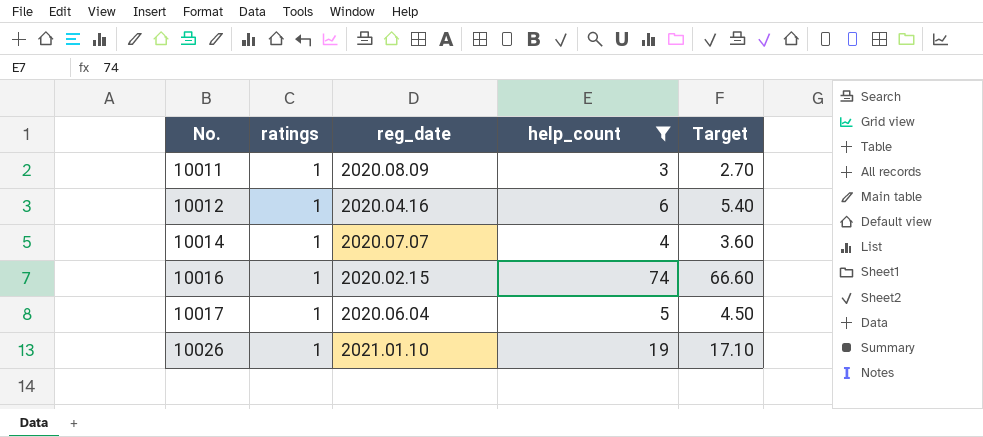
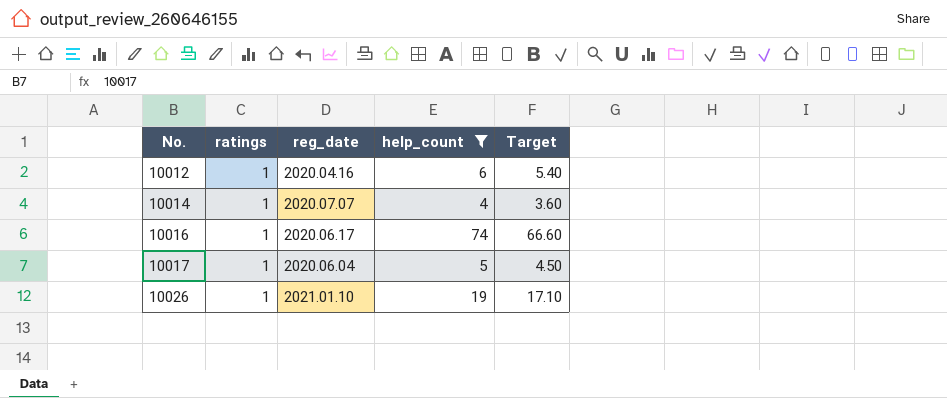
row 10011: 1 | 2020.08.09 | 3 | 2.70 -> none
10016 | reg_date: 2020.02.15 -> 2020.06.17

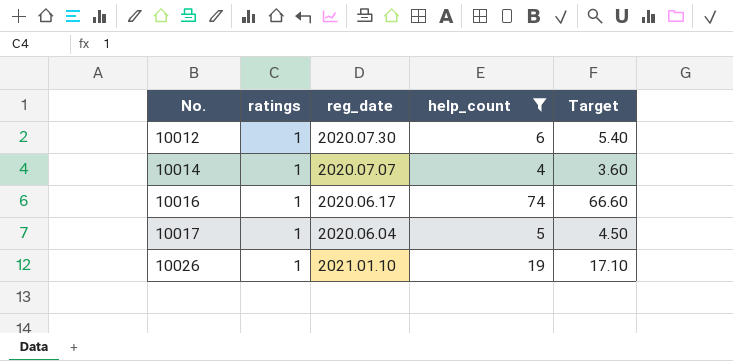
10012 | reg_date: 2020.04.16 -> 2020.07.30

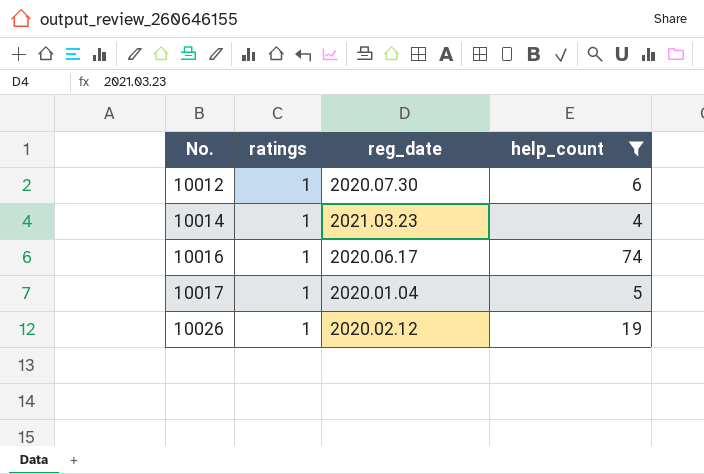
column Target | formula: [help_count] * 0.9 -> none
10014 | reg_date: 2020.07.07 -> 2021.03.23
10017 | reg_date: 2020.06.04 -> 2020.01.04
10026 | reg_date: 2021.01.10 -> 2020.02.12

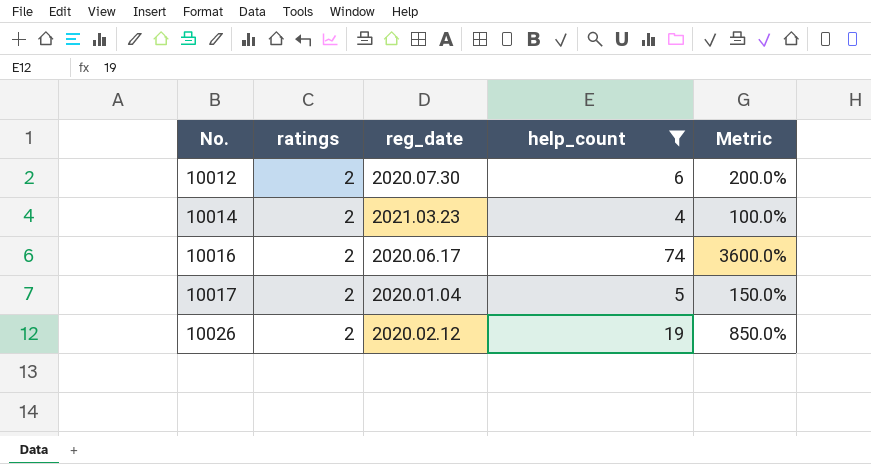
column Metric | formula: none -> ([help_count] - [ratings]) / [ratings]
10012 | ratings: 1 -> 2
10014 | ratings: 1 -> 2
10016 | ratings: 1 -> 2
10017 | ratings: 1 -> 2
10026 | ratings: 1 -> 2

